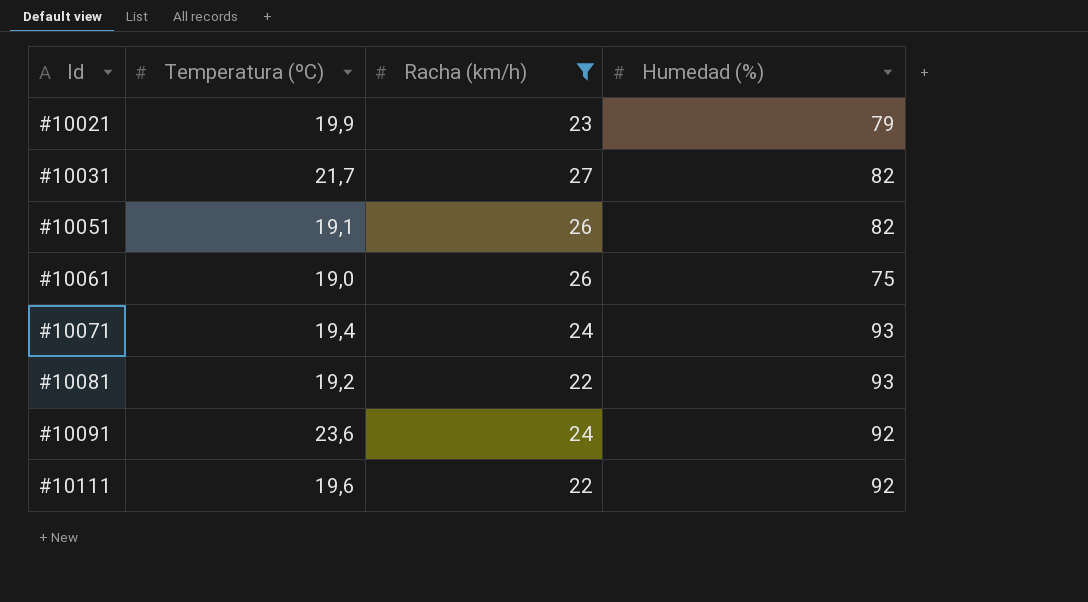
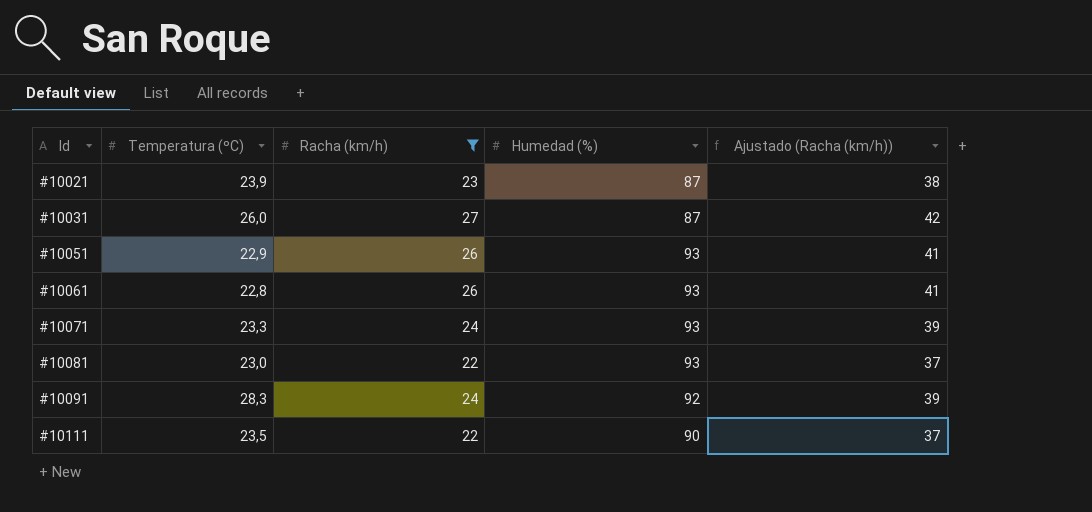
column Ajustado (Racha (km/h)) | formula: none -> [Racha (km/h)] + 15
#10021 | Temperatura (ºC): 19,9 -> 23,9
#10021 | Humedad (%): 79 -> 87
#10031 | Temperatura (ºC): 21,7 -> 26,0
#10031 | Humedad (%): 82 -> 87
#10051 | Temperatura (ºC): 19,1 -> 22,9
#10051 | Humedad (%): 82 -> 93
#10061 | Temperatura (ºC): 19,0 -> 22,8
#10061 | Humedad (%): 75 -> 93
#10071 | Temperatura (ºC): 19,4 -> 23,3
#10081 | Temperatura (ºC): 19,2 -> 23,0
#10091 | Temperatura (ºC): 23,6 -> 28,3
#10111 | Temperatura (ºC): 19,6 -> 23,5
#10111 | Humedad (%): 92 -> 90

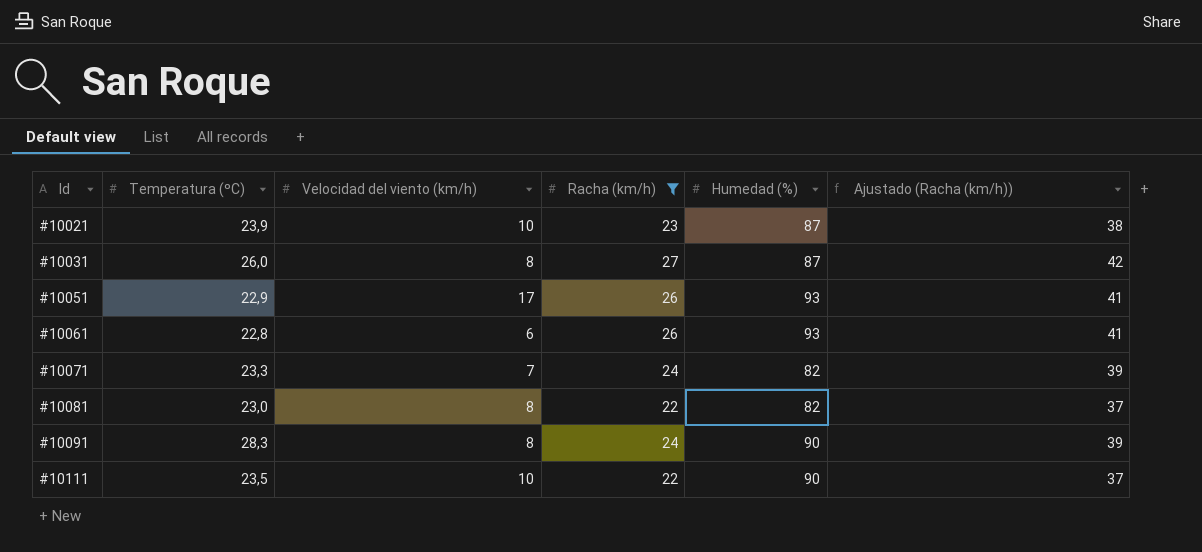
column Velocidad del viento (km/h) | position: none -> 3
#10071 | Humedad (%): 93 -> 82
#10081 | Humedad (%): 93 -> 82
#10091 | Humedad (%): 92 -> 90

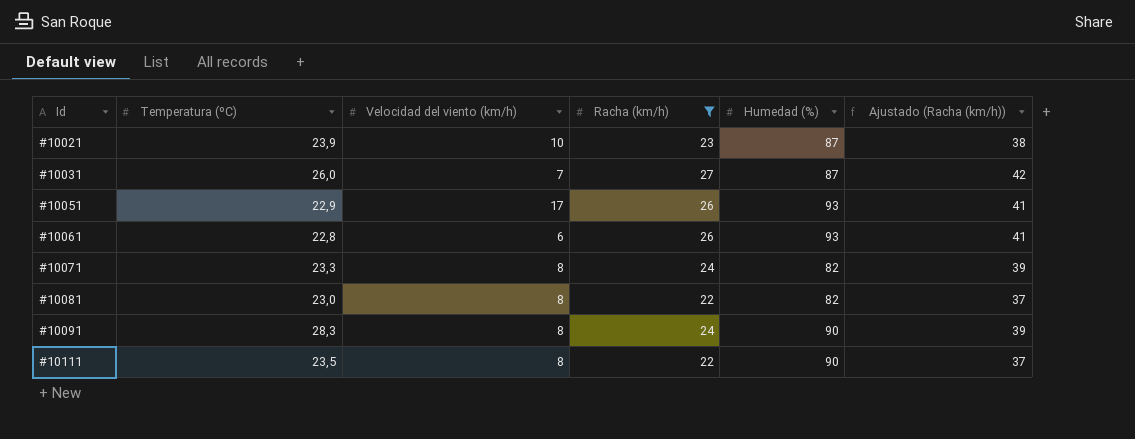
#10031 | Velocidad del viento (km/h): 8 -> 7
#10071 | Velocidad del viento (km/h): 7 -> 8
#10111 | Velocidad del viento (km/h): 10 -> 8

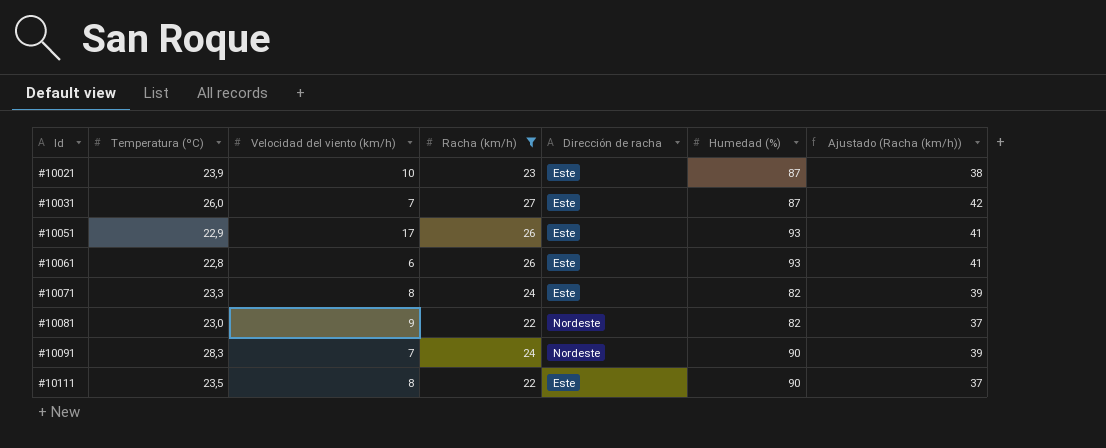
column Dirección de racha | position: none -> 5
#10081 | Velocidad del viento (km/h): 8 -> 9
#10091 | Velocidad del viento (km/h): 8 -> 7

